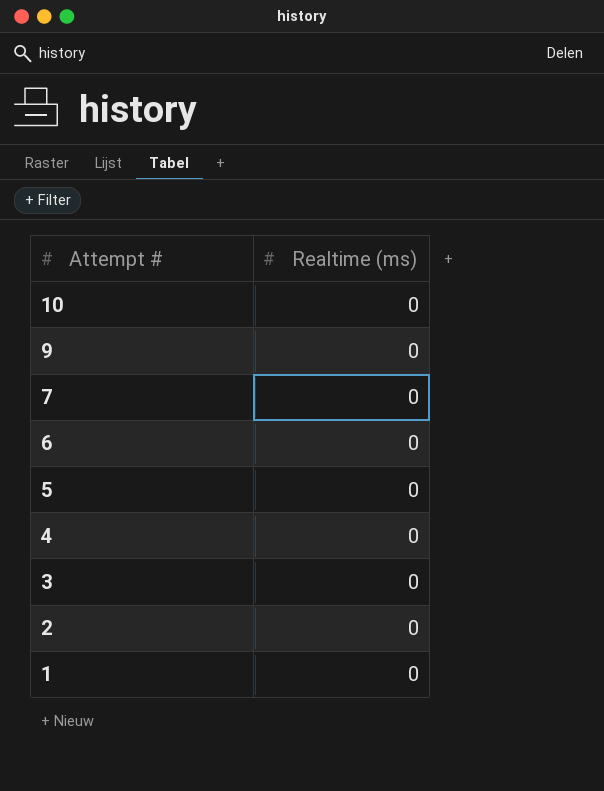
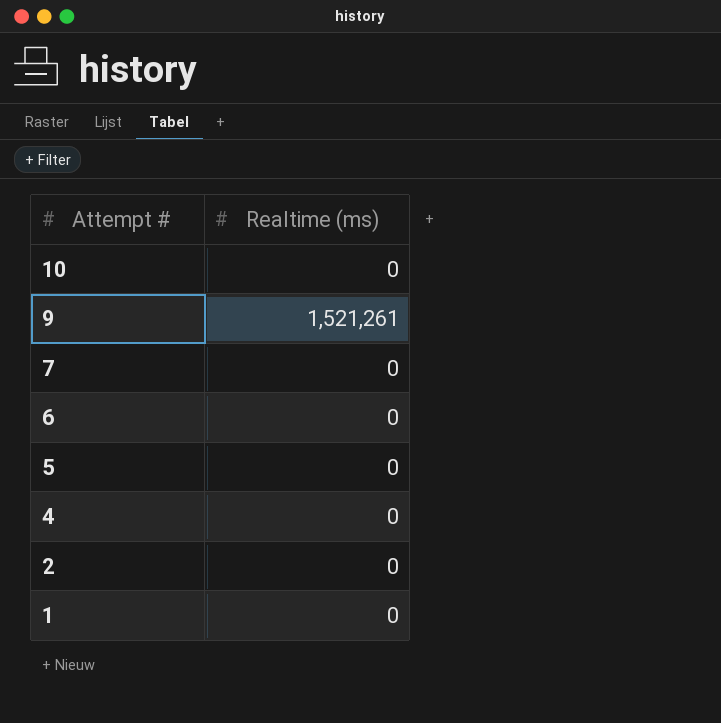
row 3: 0 -> none
9 | Realtime (ms): 0 -> 1,521,261

